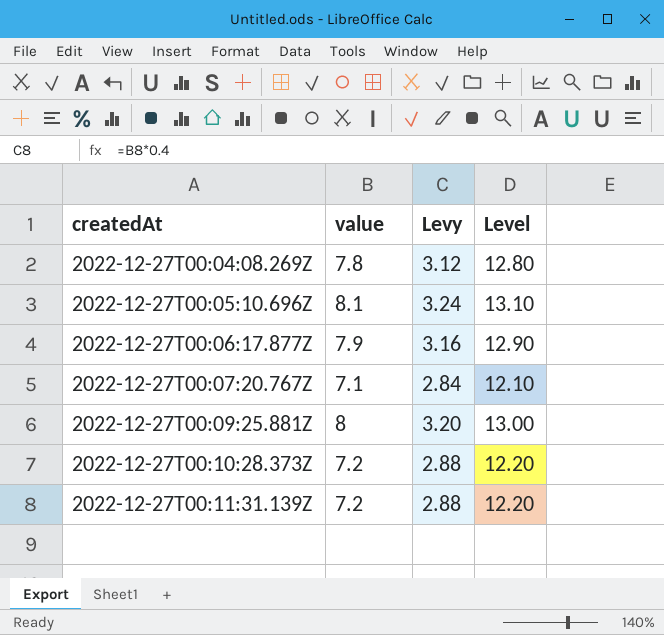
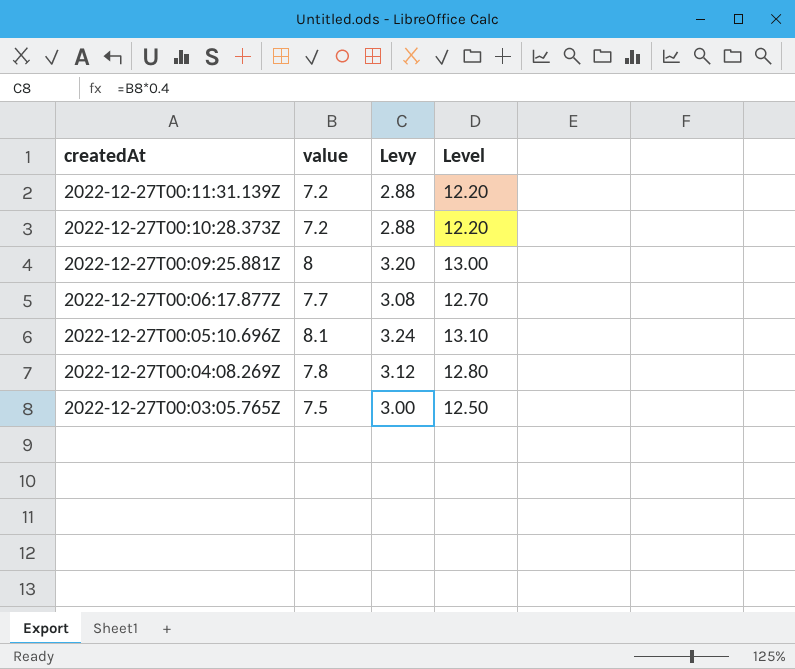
row order: createdAt ascending -> createdAt descending
row 2022-12-27T00:07:20.767Z: 7.1 | 2.84 | 12.10 -> none
2022-12-27T00:06:17.877Z | value: 7.9 -> 7.7
2022-12-27T00:06:17.877Z | Levy: 3.16 -> 3.08
2022-12-27T00:06:17.877Z | Level: 12.90 -> 12.70
row 2022-12-27T00:03:05.765Z: none -> 7.5 | 3.00 | 12.50

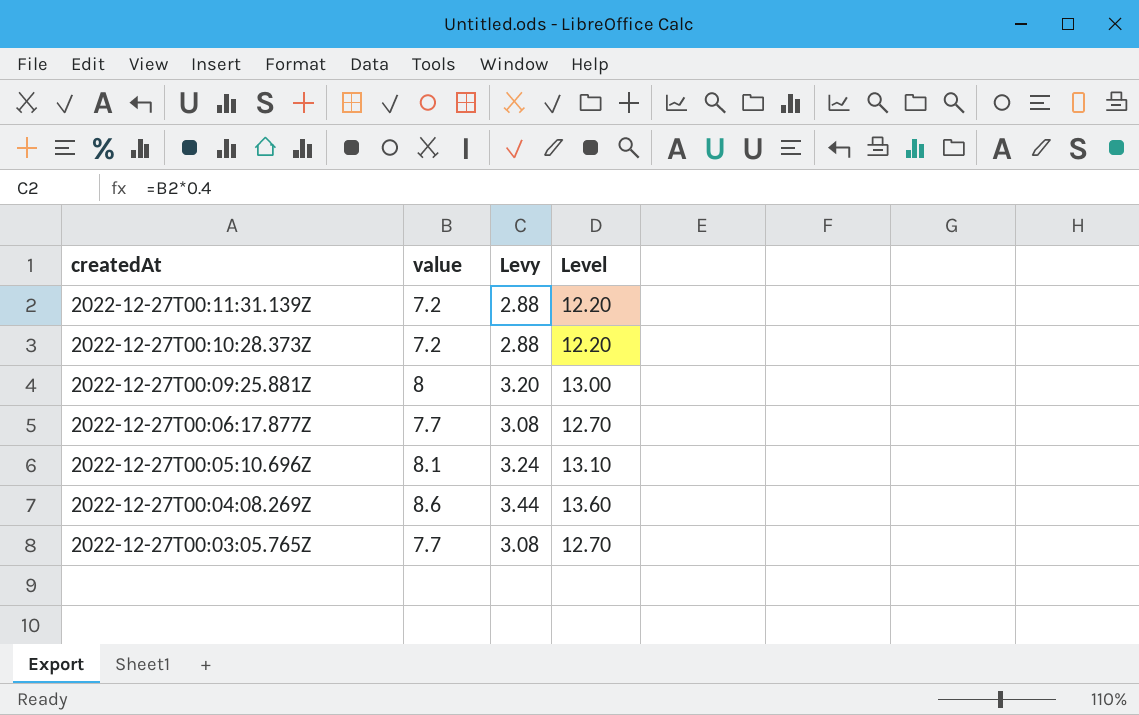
2022-12-27T00:04:08.269Z | value: 7.8 -> 8.6
2022-12-27T00:04:08.269Z | Levy: 3.12 -> 3.44
2022-12-27T00:04:08.269Z | Level: 12.80 -> 13.60
2022-12-27T00:03:05.765Z | value: 7.5 -> 7.7
2022-12-27T00:03:05.765Z | Levy: 3.00 -> 3.08
2022-12-27T00:03:05.765Z | Level: 12.50 -> 12.70

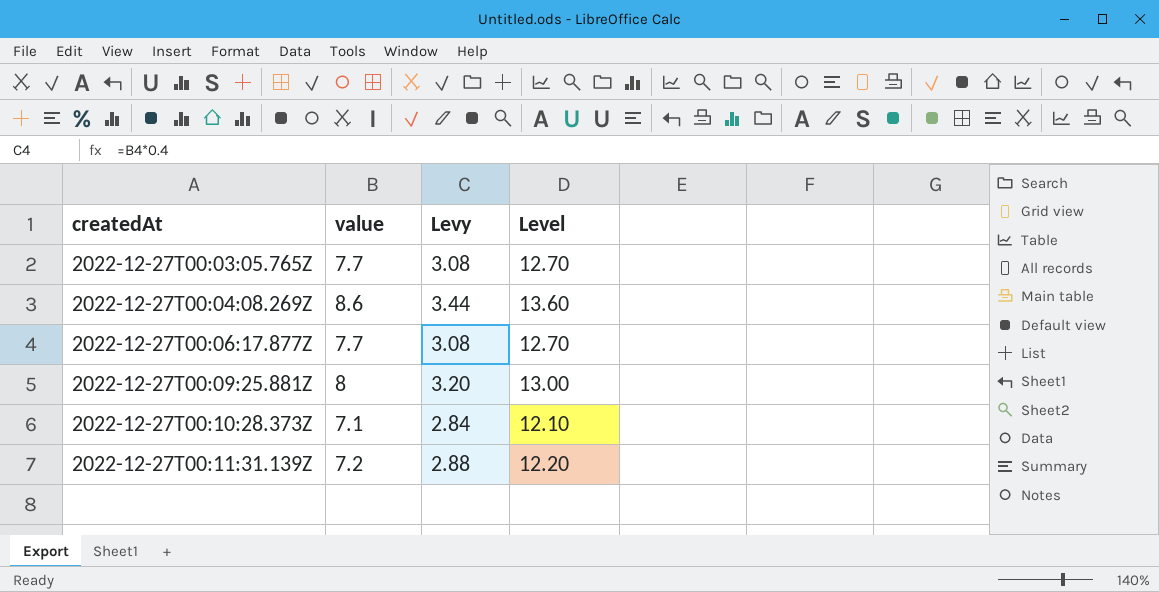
row order: createdAt descending -> createdAt ascending
row 2022-12-27T00:05:10.696Z: 8.1 | 3.24 | 13.10 -> none
2022-12-27T00:10:28.373Z | value: 7.2 -> 7.1
2022-12-27T00:10:28.373Z | Levy: 2.88 -> 2.84
2022-12-27T00:10:28.373Z | Level: 12.20 -> 12.10

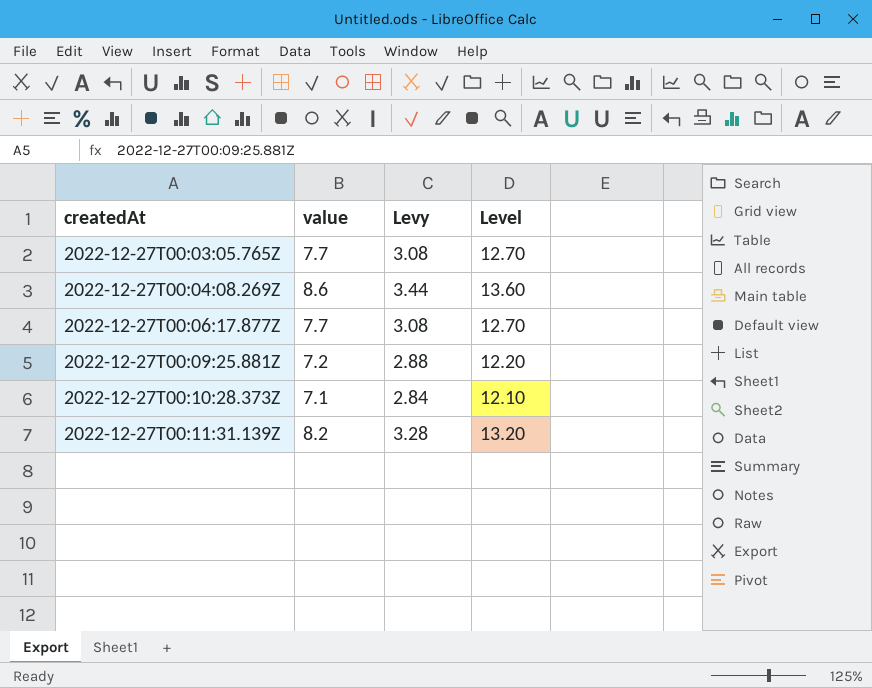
2022-12-27T00:09:25.881Z | value: 8 -> 7.2
2022-12-27T00:09:25.881Z | Levy: 3.20 -> 2.88
2022-12-27T00:09:25.881Z | Level: 13.00 -> 12.20
2022-12-27T00:11:31.139Z | value: 7.2 -> 8.2
2022-12-27T00:11:31.139Z | Levy: 2.88 -> 3.28
2022-12-27T00:11:31.139Z | Level: 12.20 -> 13.20

